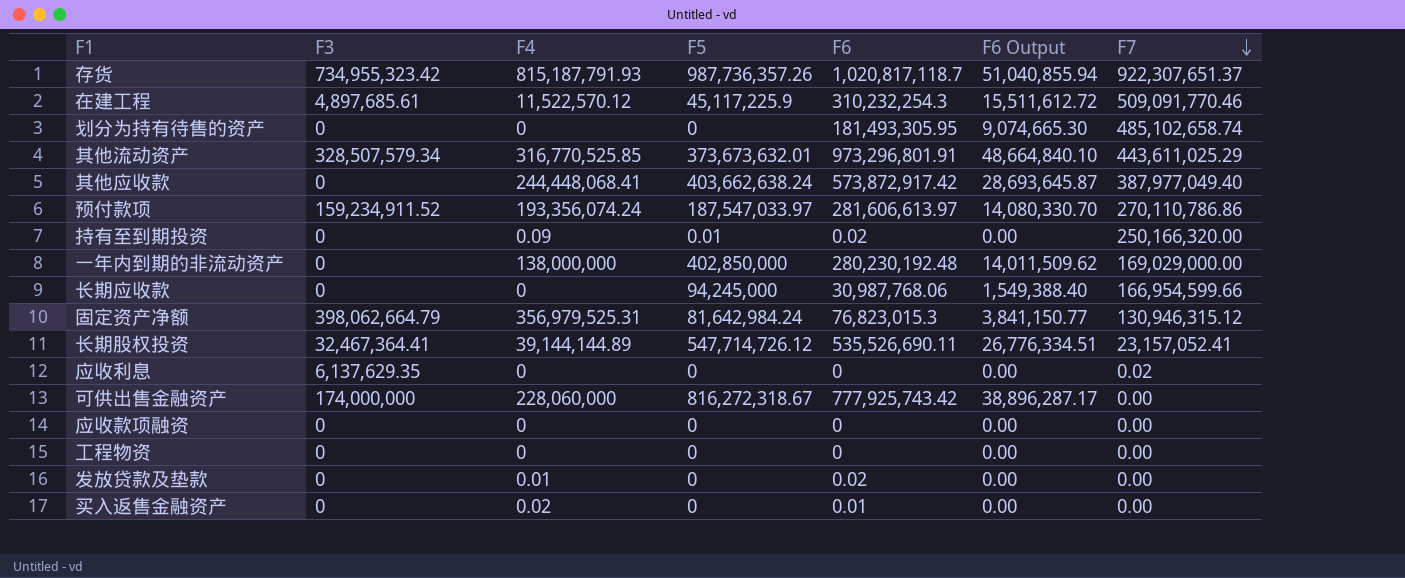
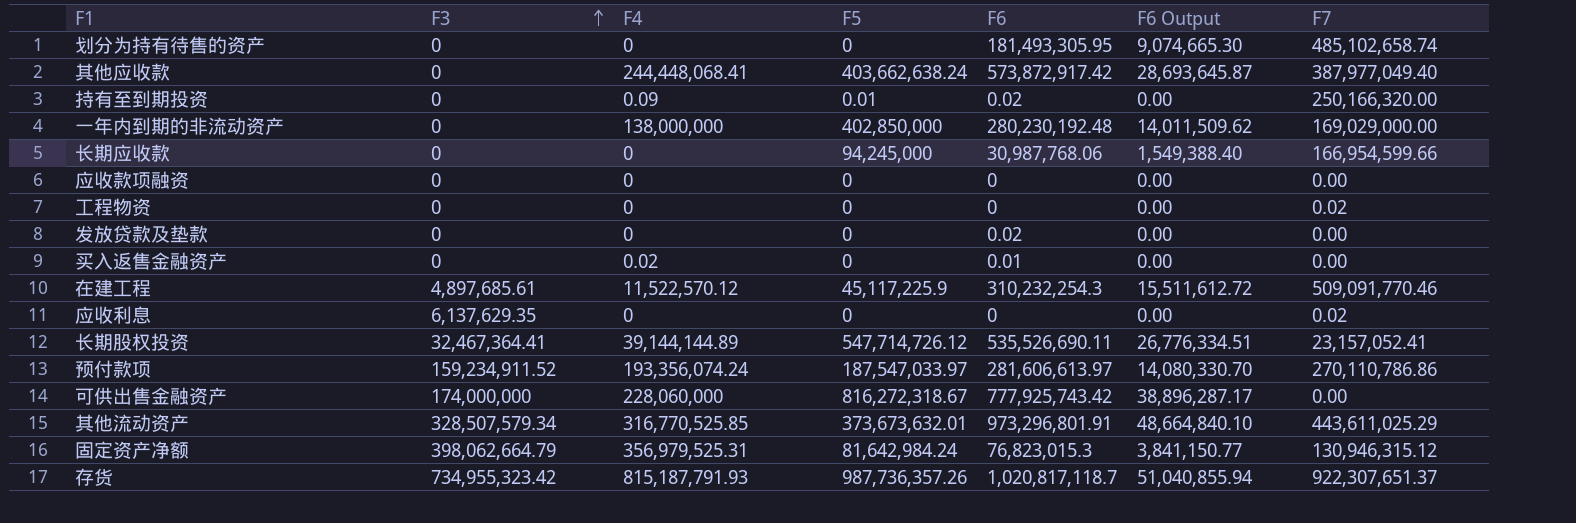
row order: F7 descending -> F3 ascending
工程物资 | F7: 0.00 -> 0.02
发放贷款及垫款 | F4: 0.01 -> 0

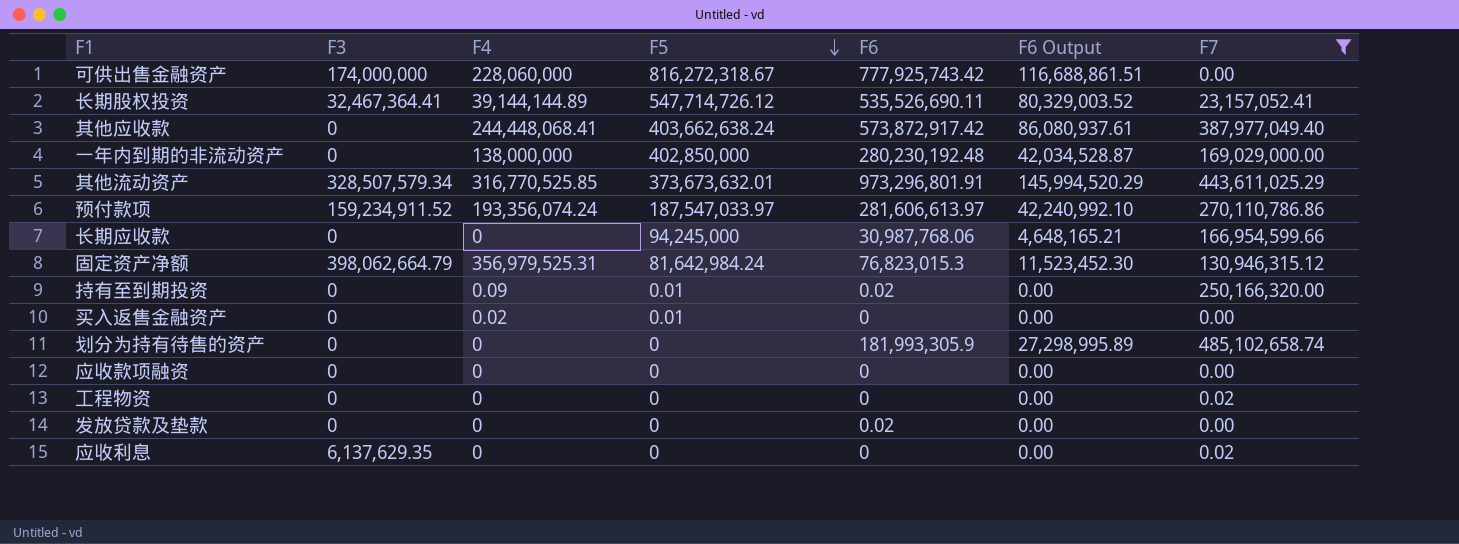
filter: none -> F7 <= 485,102,658.74
row order: F3 ascending -> F5 descending
column F6 Output | formula: [F6] * 0.05 -> [F6] * 0.15
买入返售金融资产 | F5: 0 -> 0.01
买入返售金融资产 | F6: 0.01 -> 0
划分为持有待售的资产 | F6: 181,493,305.95 -> 181,993,305.9

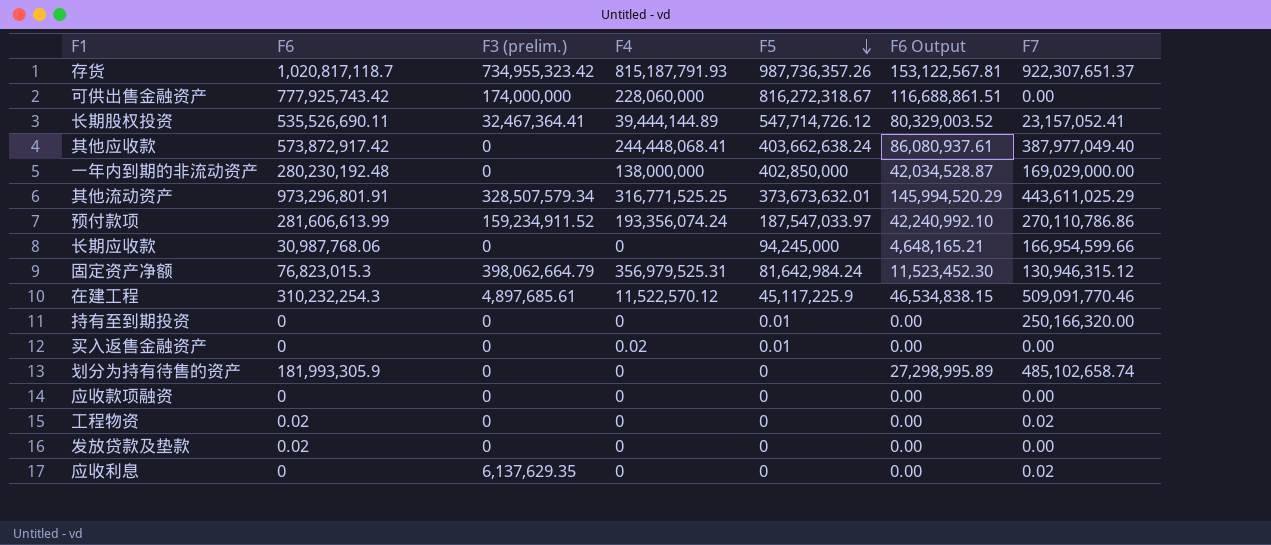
filter: F7 <= 485,102,658.74 -> none
column F6 | position: 5 -> 2
column name: F3 -> F3 (prelim.)
长期股权投资 | F4: 39,144,144.89 -> 39,444,144.89
其他流动资产 | F4: 316,770,525.85 -> 316,771,525.25
预付款项 | F6: 281,606,613.97 -> 281,606,613.99
持有至到期投资 | F6: 0.02 -> 0
持有至到期投资 | F4: 0.09 -> 0
工程物资 | F6: 0 -> 0.02

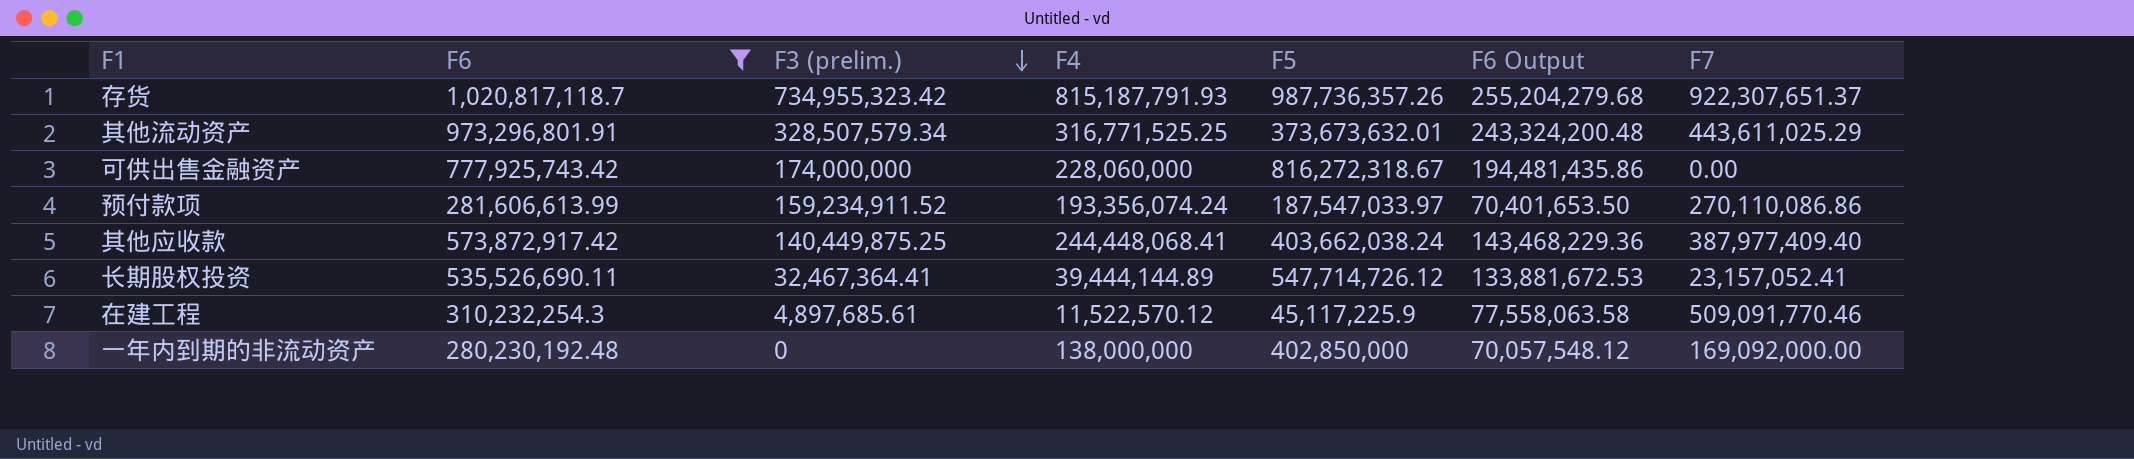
filter: none -> F6 >= 280,230,192.48
row order: F5 descending -> F3 (prelim.) descending
column F6 Output | formula: [F6] * 0.15 -> [F6] * 0.25
预付款项 | F7: 270,110,786.86 -> 270,110,086.86
其他应收款 | F3 (prelim.): 0 -> 140,449,875.25
其他应收款 | F5: 403,662,638.24 -> 403,662,038.24
其他应收款 | F7: 387,977,049.40 -> 387,977,409.40
一年内到期的非流动资产 | F7: 169,029,000.00 -> 169,092,000.00

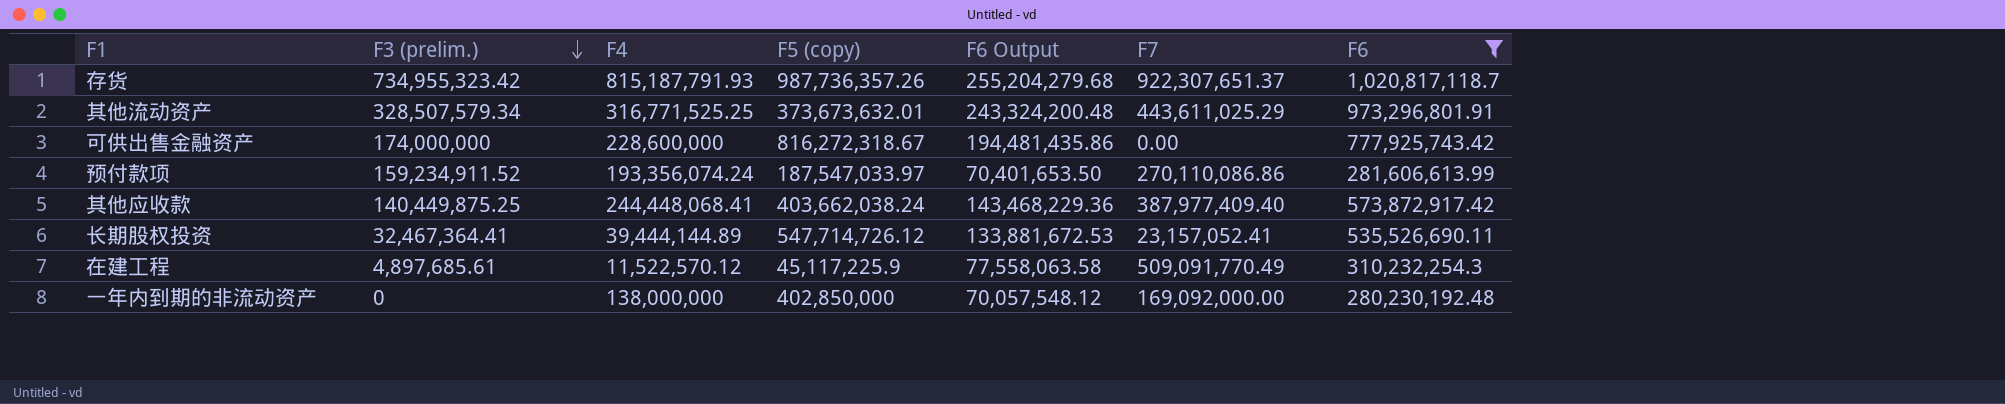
column name: F5 -> F5 (copy)
column F6 | position: 2 -> 7
可供出售金融资产 | F4: 228,060,000 -> 228,600,000
在建工程 | F7: 509,091,770.46 -> 509,091,770.49

